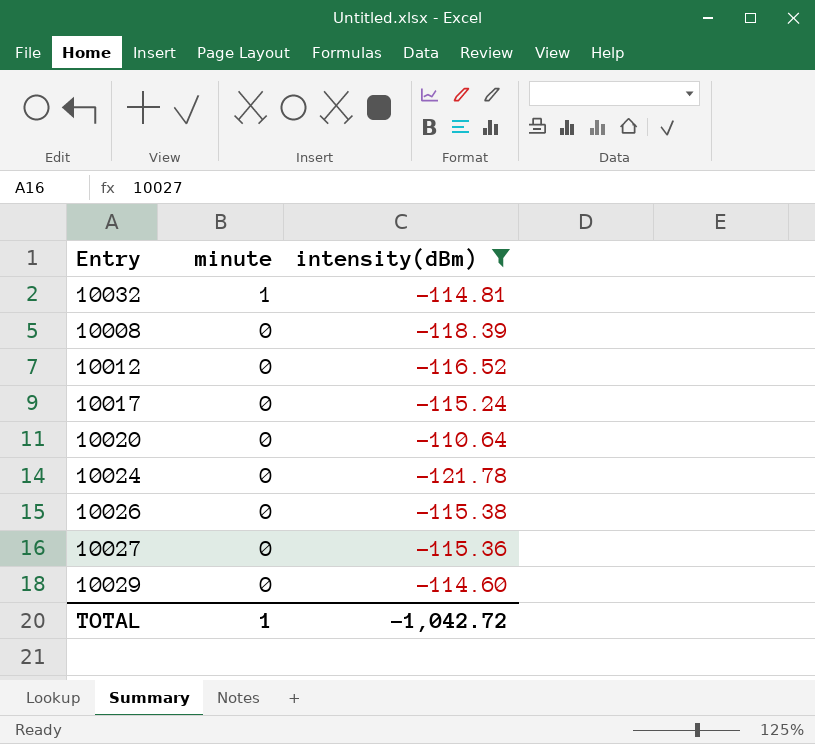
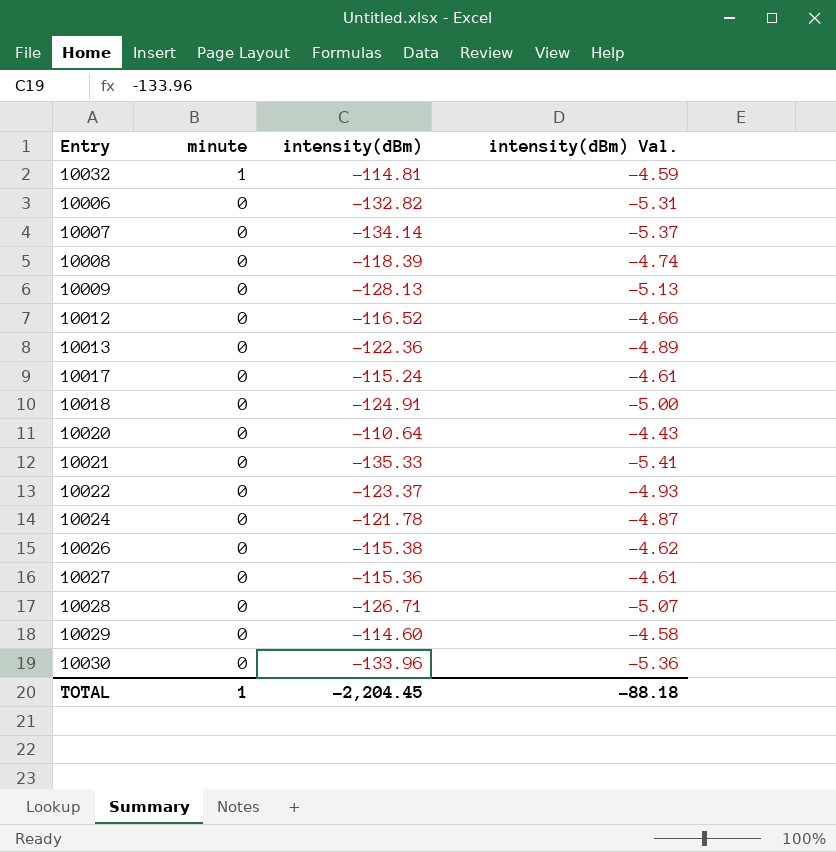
filter: intensity(dBm) >= -121.78 -> none
column intensity(dBm) Val. | formula: none -> [intensity(dBm)] * 0.04
TOTAL | intensity(dBm): -1,042.72 -> -2,204.45

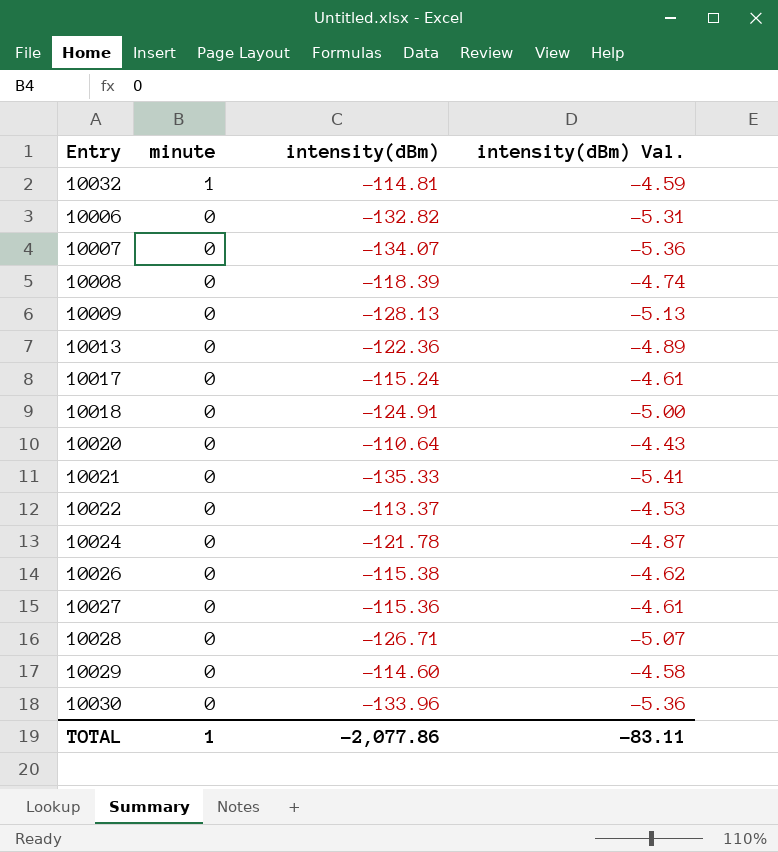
row 10012: 0 | -116.52 | -4.66 -> none
10007 | intensity(dBm): -134.14 -> -134.07
10007 | intensity(dBm) Val.: -5.37 -> -5.36
10022 | intensity(dBm): -123.37 -> -113.37
10022 | intensity(dBm) Val.: -4.93 -> -4.53
TOTAL | intensity(dBm): -2,204.45 -> -2,077.86
TOTAL | intensity(dBm) Val.: -88.18 -> -83.11

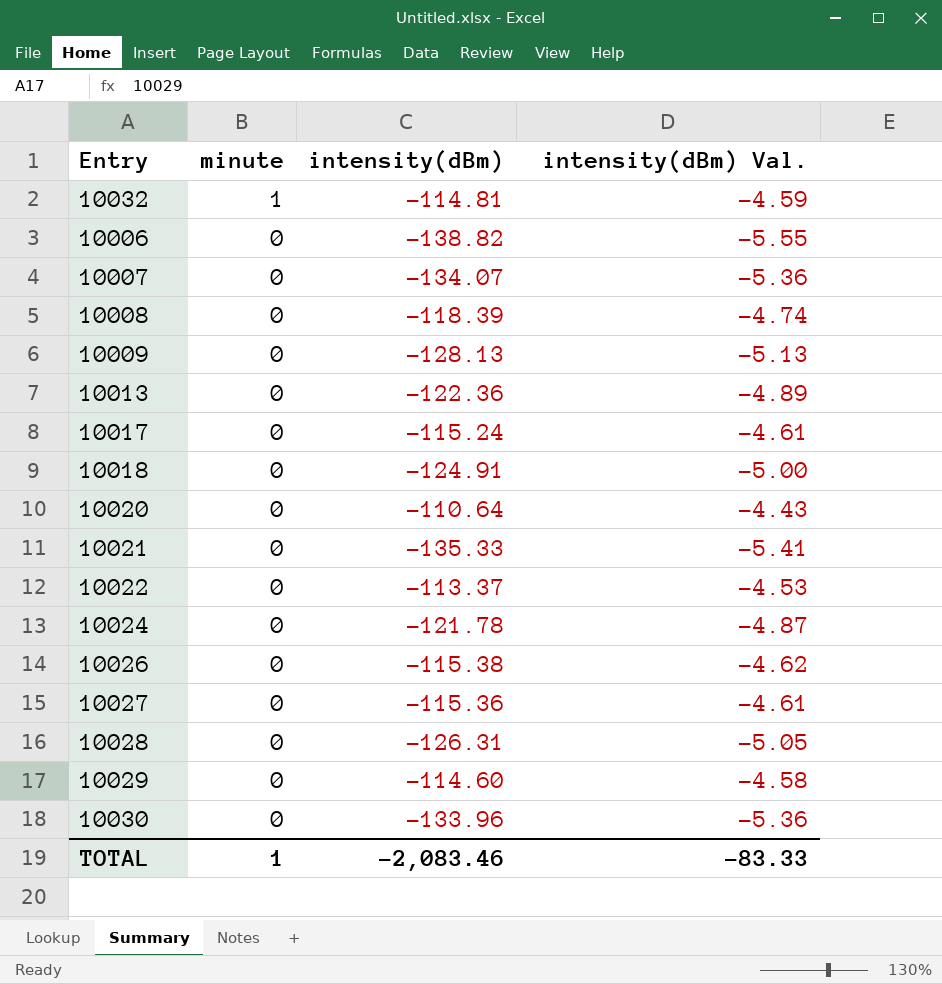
10006 | intensity(dBm): -132.82 -> -138.82
10006 | intensity(dBm) Val.: -5.31 -> -5.55
10028 | intensity(dBm): -126.71 -> -126.31
10028 | intensity(dBm) Val.: -5.07 -> -5.05
TOTAL | intensity(dBm): -2,077.86 -> -2,083.46
TOTAL | intensity(dBm) Val.: -83.11 -> -83.33

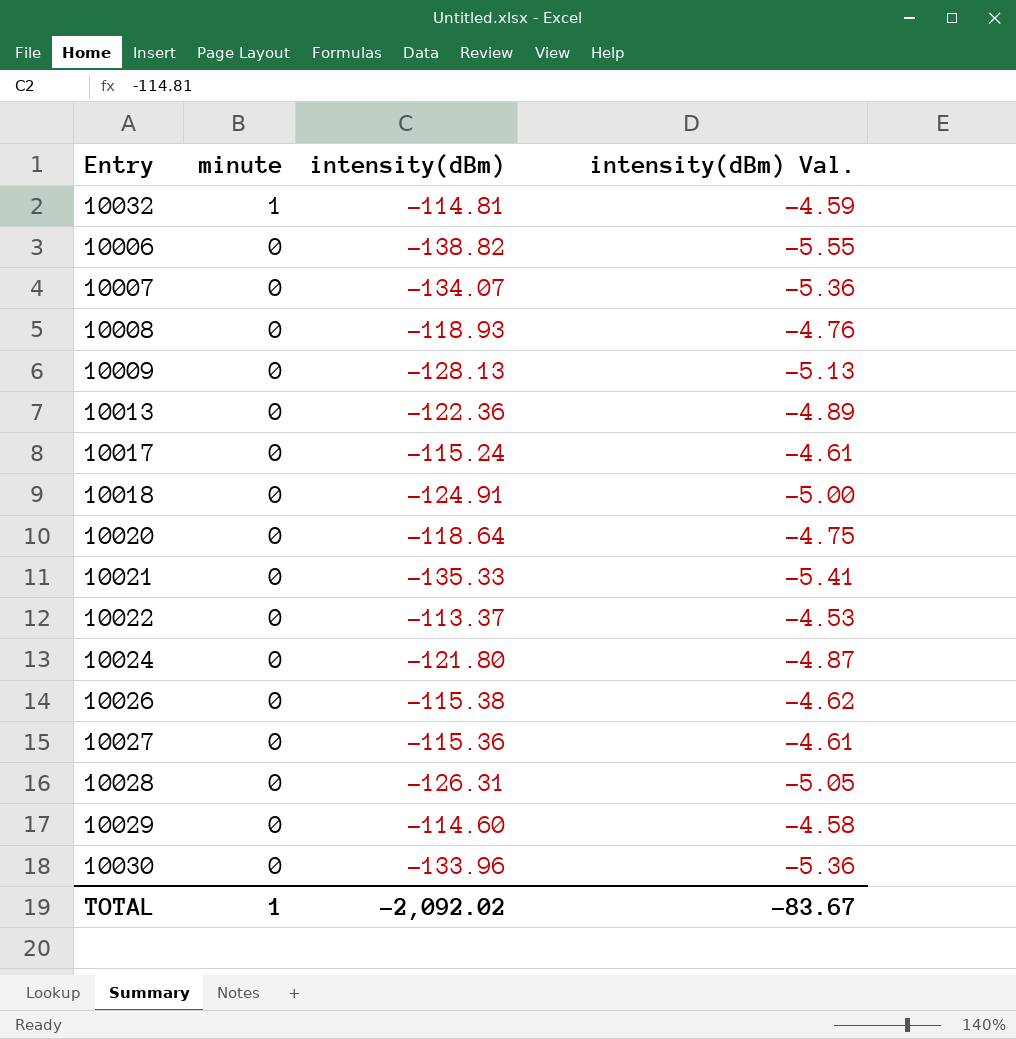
10008 | intensity(dBm): -118.39 -> -118.93
10008 | intensity(dBm) Val.: -4.74 -> -4.76
10020 | intensity(dBm): -110.64 -> -118.64
10020 | intensity(dBm) Val.: -4.43 -> -4.75
10024 | intensity(dBm): -121.78 -> -121.80
TOTAL | intensity(dBm): -2,083.46 -> -2,092.02
TOTAL | intensity(dBm) Val.: -83.33 -> -83.67

